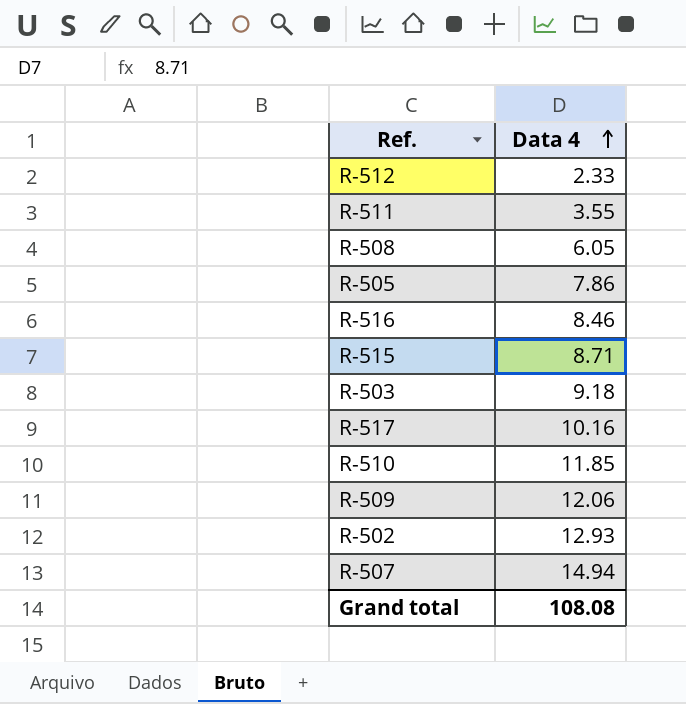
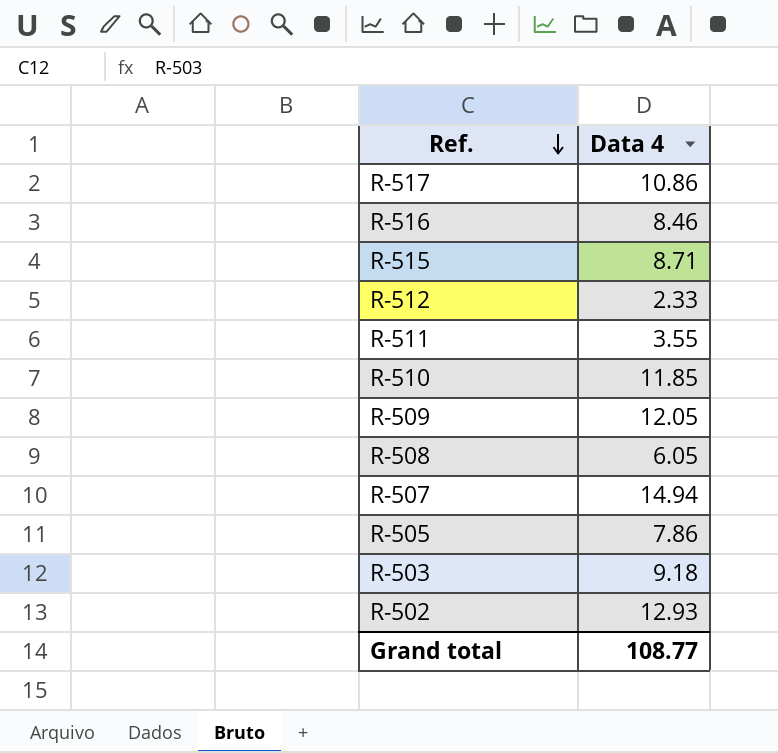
row order: Data 4 ascending -> Ref. descending
R-517 | Data 4: 10.16 -> 10.86
R-509 | Data 4: 12.06 -> 12.05
Grand total | Data 4: 108.08 -> 108.77

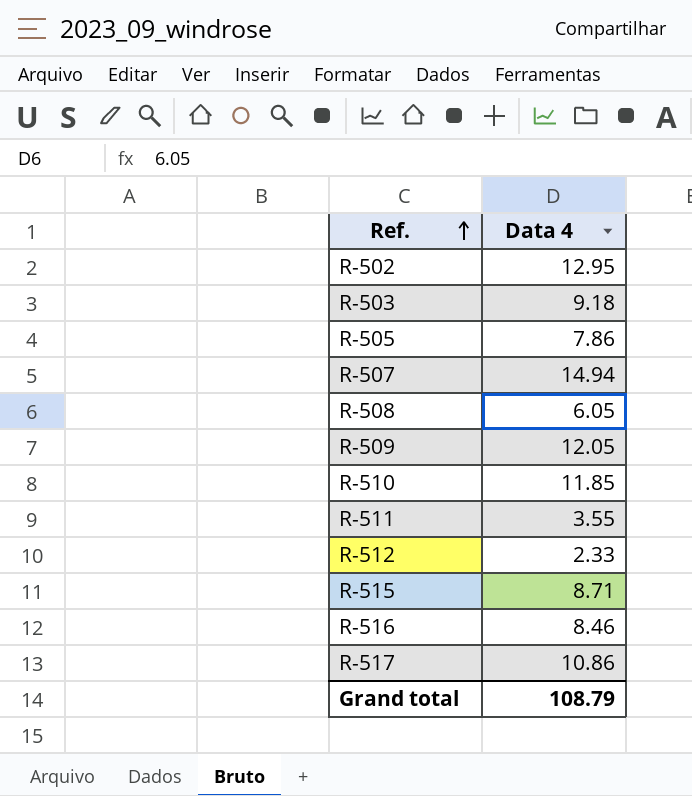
row order: Ref. descending -> Ref. ascending
R-502 | Data 4: 12.93 -> 12.95
Grand total | Data 4: 108.77 -> 108.79

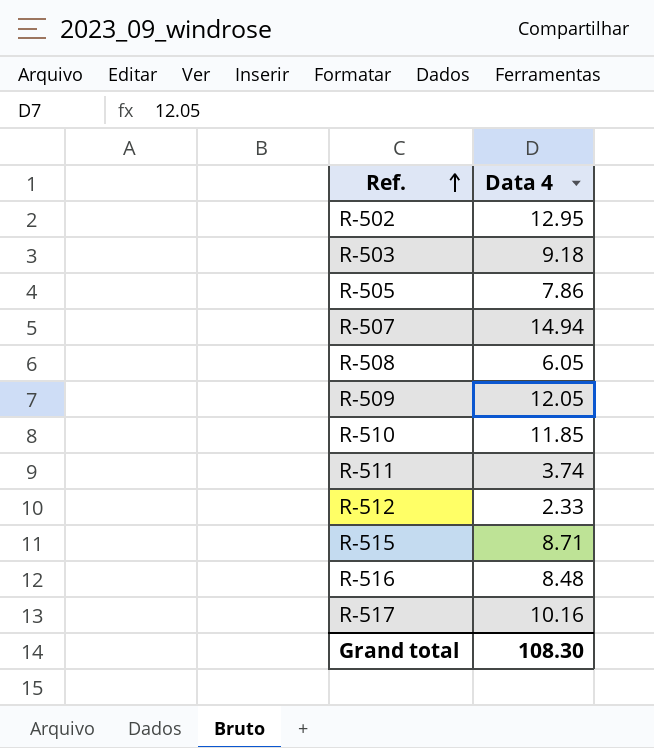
R-511 | Data 4: 3.55 -> 3.74
R-516 | Data 4: 8.46 -> 8.48
R-517 | Data 4: 10.86 -> 10.16
Grand total | Data 4: 108.79 -> 108.30

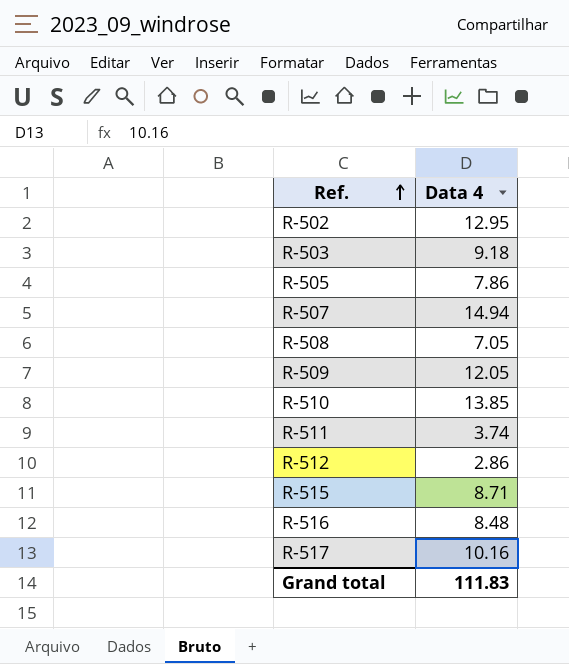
R-508 | Data 4: 6.05 -> 7.05
R-510 | Data 4: 11.85 -> 13.85
R-512 | Data 4: 2.33 -> 2.86
Grand total | Data 4: 108.30 -> 111.83

